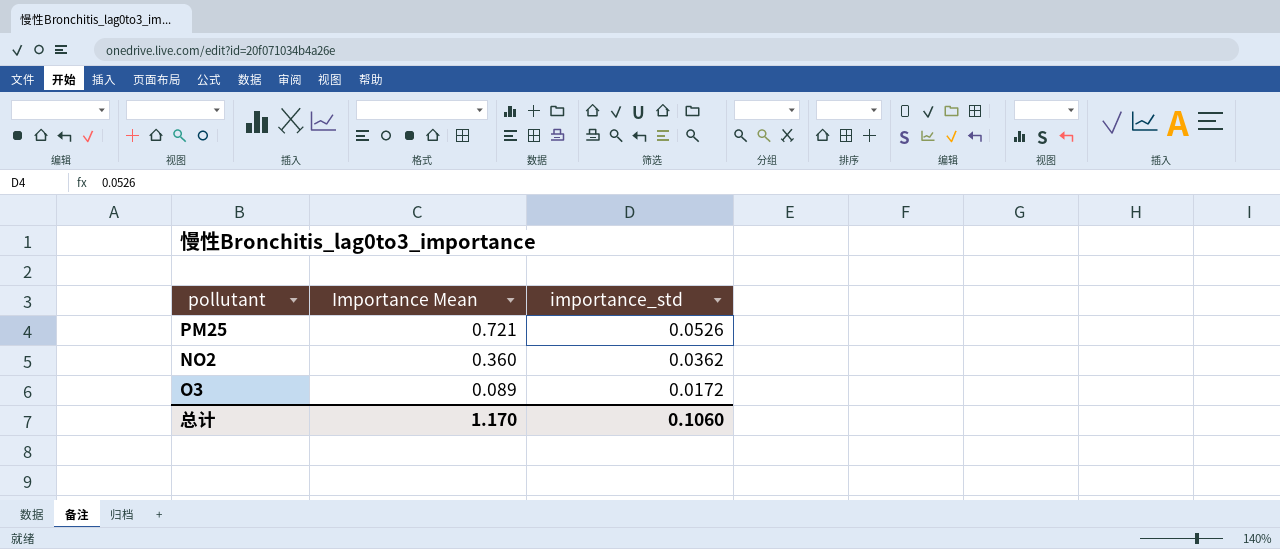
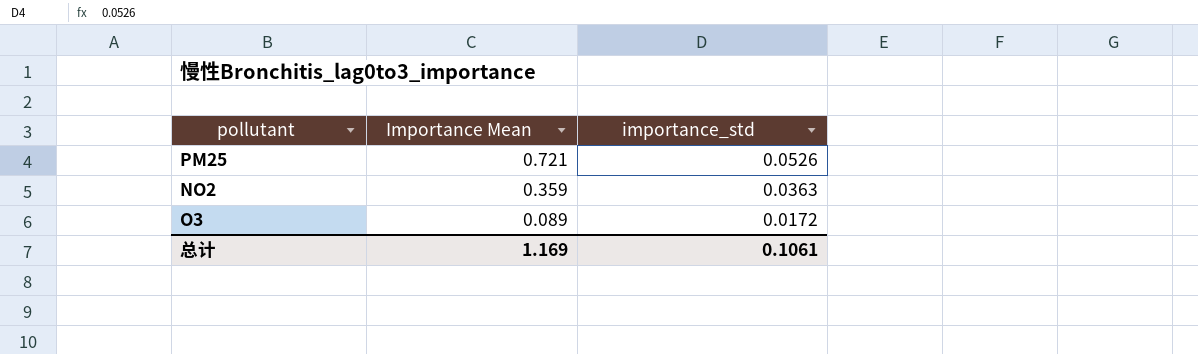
NO2 | Importance Mean: 0.360 -> 0.359
NO2 | importance_std: 0.0362 -> 0.0363
总计 | Importance Mean: 1.170 -> 1.169
总计 | importance_std: 0.1060 -> 0.1061

